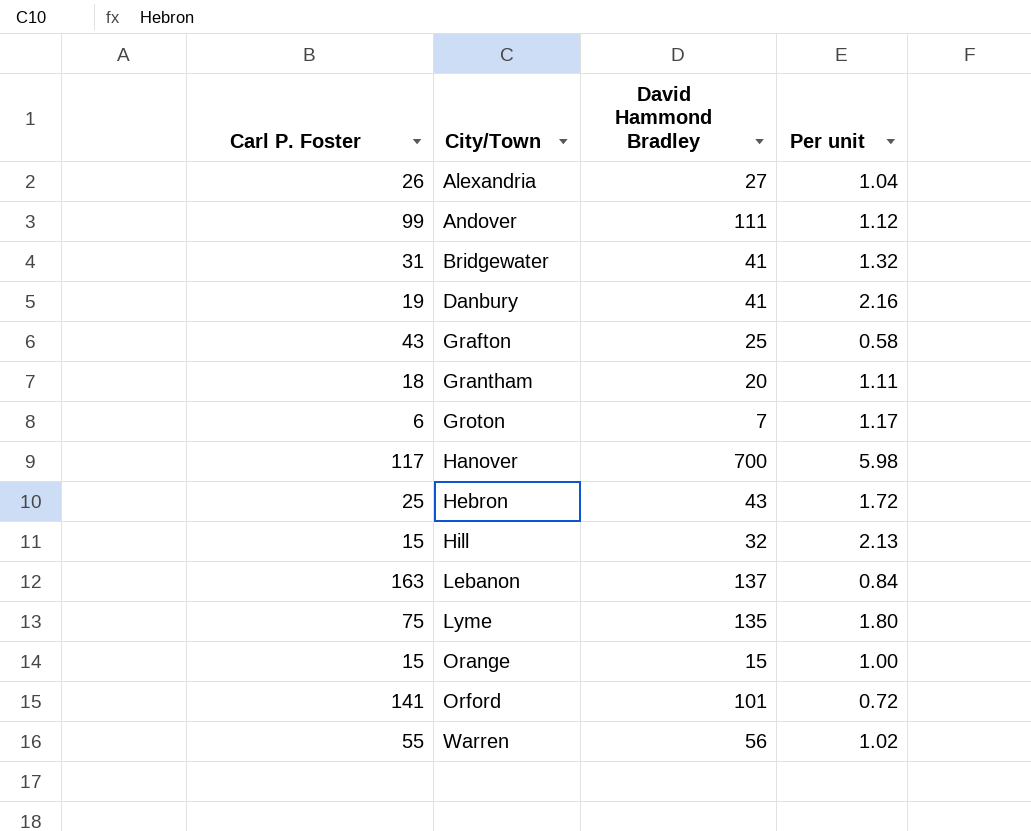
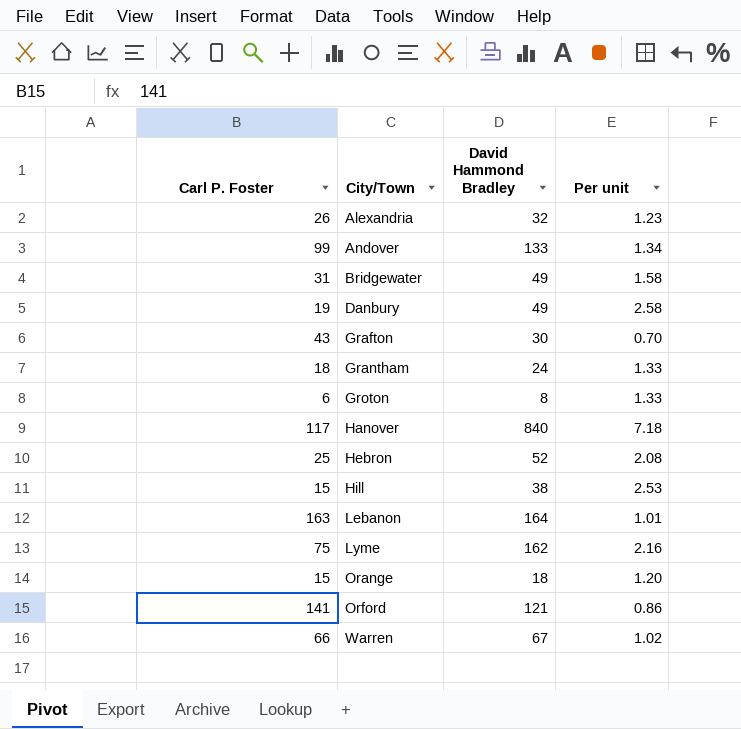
Alexandria | David Hammond Bradley: 27 -> 32
Alexandria | Per unit: 1.04 -> 1.23
Andover | David Hammond Bradley: 111 -> 133
Andover | Per unit: 1.12 -> 1.34
Bridgewater | David Hammond Bradley: 41 -> 49
Bridgewater | Per unit: 1.32 -> 1.58
Danbury | David Hammond Bradley: 41 -> 49
Danbury | Per unit: 2.16 -> 2.58
Grafton | David Hammond Bradley: 25 -> 30
Grafton | Per unit: 0.58 -> 0.70
Grantham | David Hammond Bradley: 20 -> 24
Grantham | Per unit: 1.11 -> 1.33
Groton | David Hammond Bradley: 7 -> 8
Groton | Per unit: 1.17 -> 1.33
Hanover | David Hammond Bradley: 700 -> 840
Hanover | Per unit: 5.98 -> 7.18
Hebron | David Hammond Bradley: 43 -> 52
Hebron | Per unit: 1.72 -> 2.08
Hill | David Hammond Bradley: 32 -> 38
Hill | Per unit: 2.13 -> 2.53
Lebanon | David Hammond Bradley: 137 -> 164
Lebanon | Per unit: 0.84 -> 1.01
Lyme | David Hammond Bradley: 135 -> 162
Lyme | Per unit: 1.80 -> 2.16
Orange | David Hammond Bradley: 15 -> 18
Orange | Per unit: 1.00 -> 1.20
Orford | David Hammond Bradley: 101 -> 121
Orford | Per unit: 0.72 -> 0.86
Warren | Carl P. Foster: 55 -> 66
Warren | David Hammond Bradley: 56 -> 67

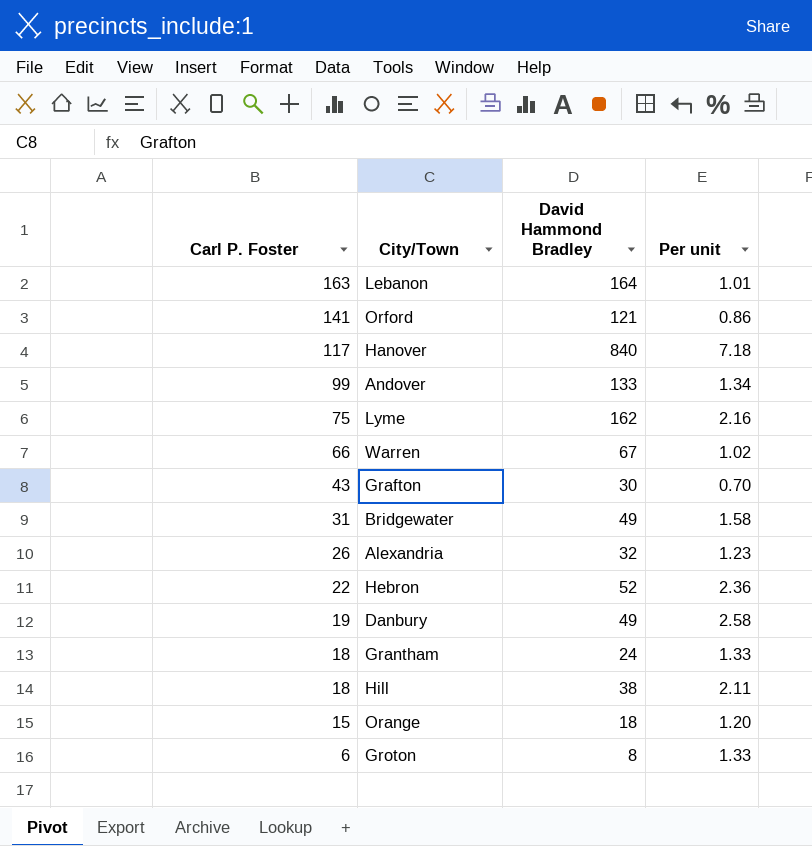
row order: City/Town ascending -> Carl P. Foster descending
Hebron | Carl P. Foster: 25 -> 22
Hebron | Per unit: 2.08 -> 2.36
Hill | Carl P. Foster: 15 -> 18
Hill | Per unit: 2.53 -> 2.11

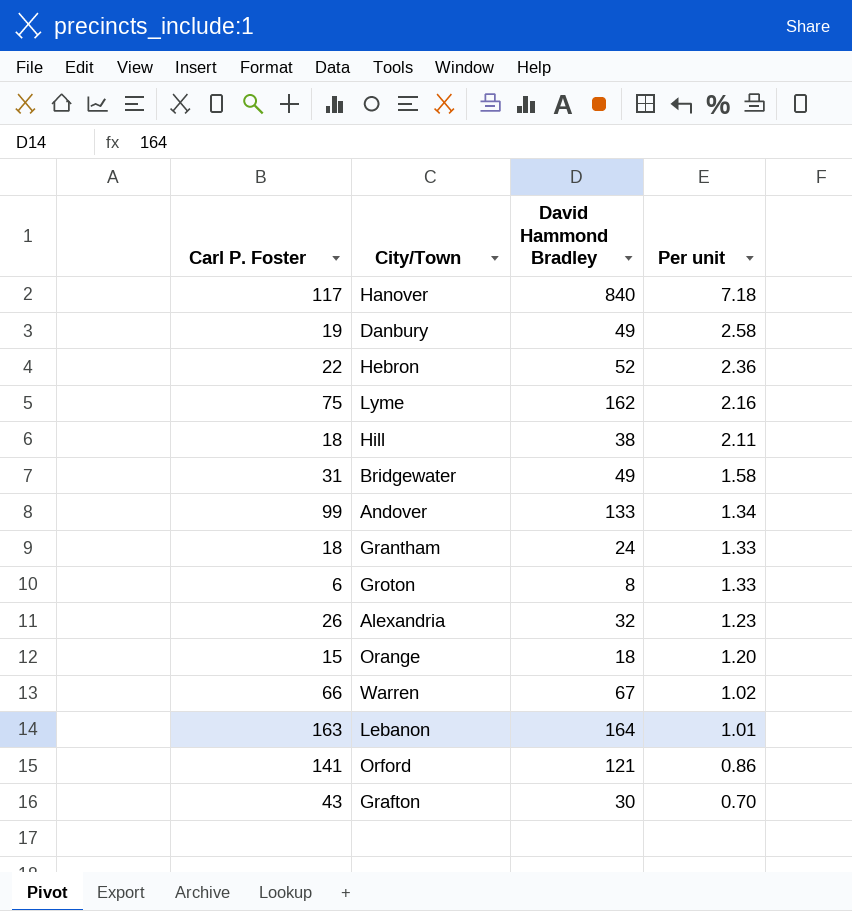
row order: Carl P. Foster descending -> Per unit descending

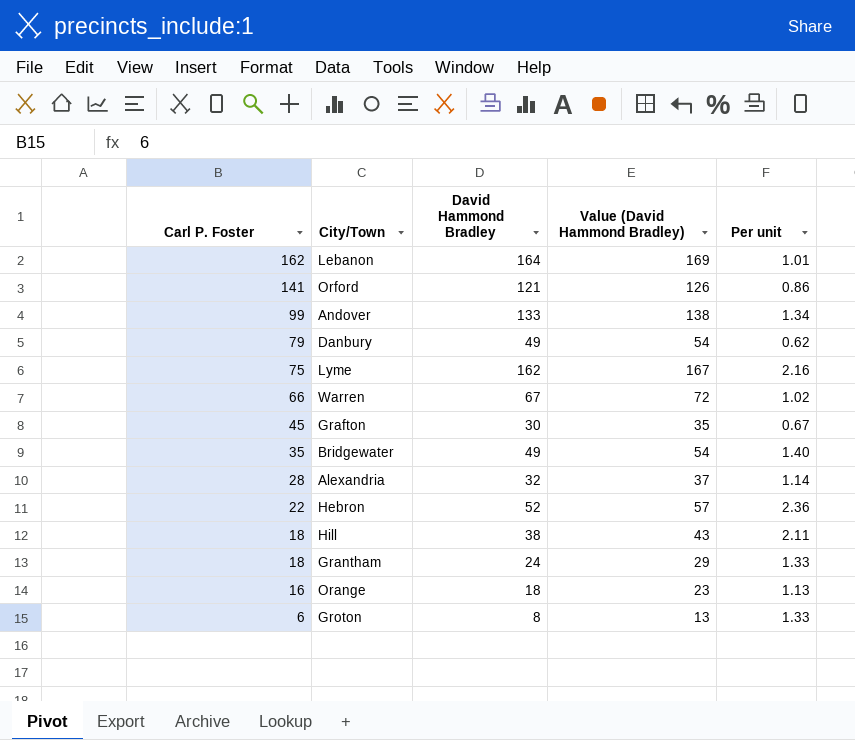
row order: Per unit descending -> Carl P. Foster descending
column Value (David Hammond Bradley) | formula: none -> [David Hammond Bradley] + 5
row Hanover: 117 | 840 | 7.18 -> none
Lebanon | Carl P. Foster: 163 -> 162
Danbury | Carl P. Foster: 19 -> 79
Danbury | Per unit: 2.58 -> 0.62
Grafton | Carl P. Foster: 43 -> 45
Grafton | Per unit: 0.70 -> 0.67
Bridgewater | Carl P. Foster: 31 -> 35
Bridgewater | Per unit: 1.58 -> 1.40
Alexandria | Carl P. Foster: 26 -> 28
Alexandria | Per unit: 1.23 -> 1.14
Orange | Carl P. Foster: 15 -> 16
Orange | Per unit: 1.20 -> 1.13

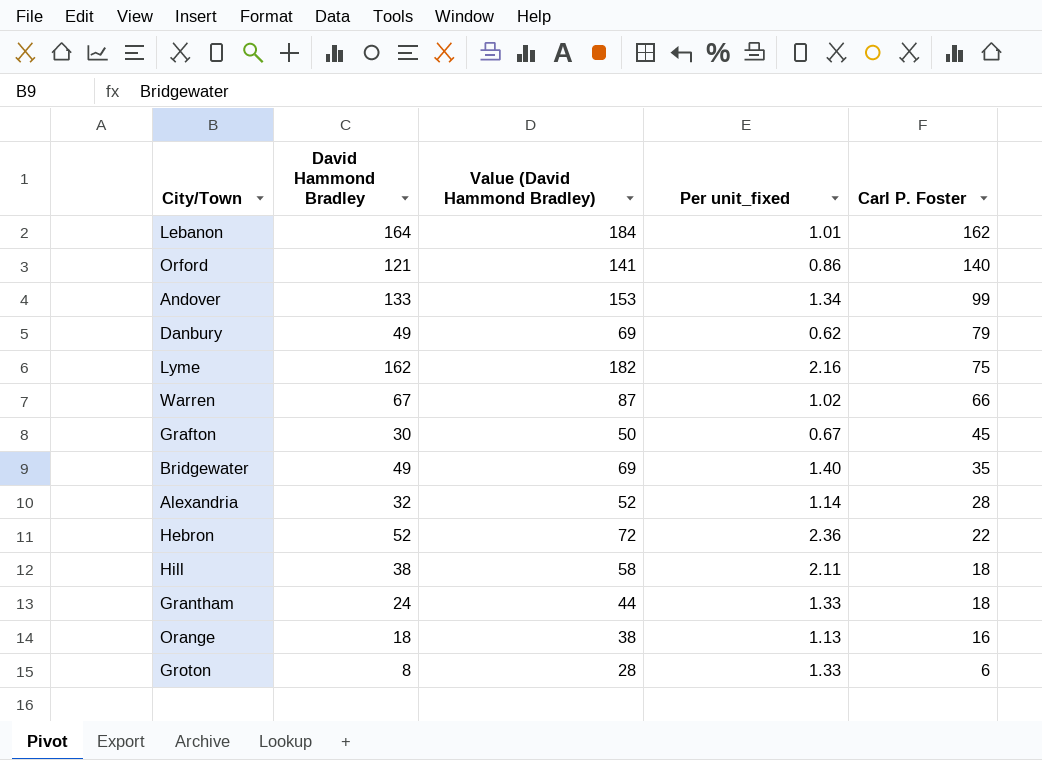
column Value (David Hammond Bradley) | formula: [David Hammond Bradley] + 5 -> [David Hammond Bradley] + 20
column name: Per unit -> Per unit_fixed
column Carl P. Foster | position: 1 -> 5
Orford | Carl P. Foster: 141 -> 140

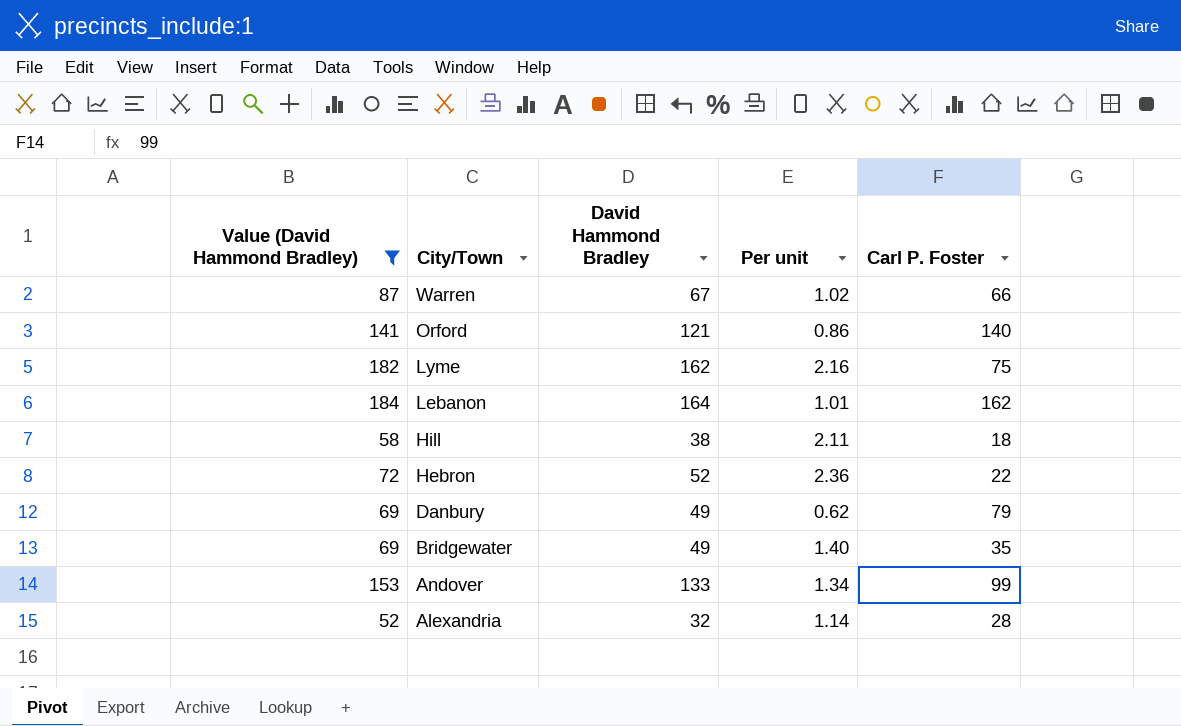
filter: none -> Value (David Hammond Bradley) >= 52
row order: Carl P. Foster descending -> City/Town descending
column Value (David Hammond Bradley) | position: 3 -> 1
column name: Per unit_fixed -> Per unit

